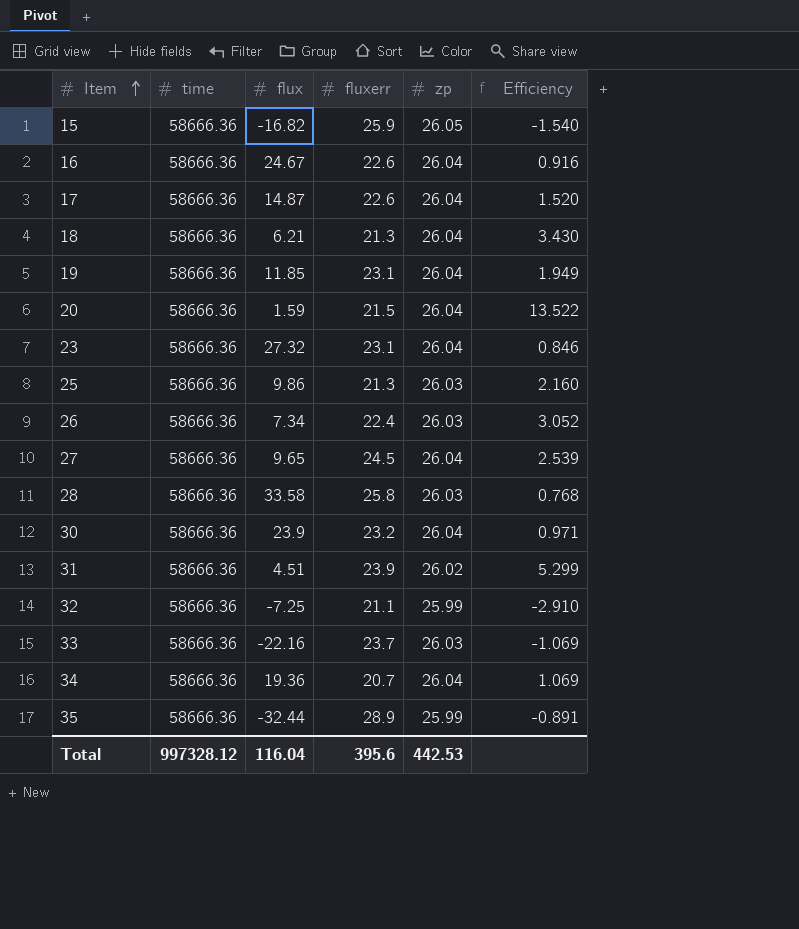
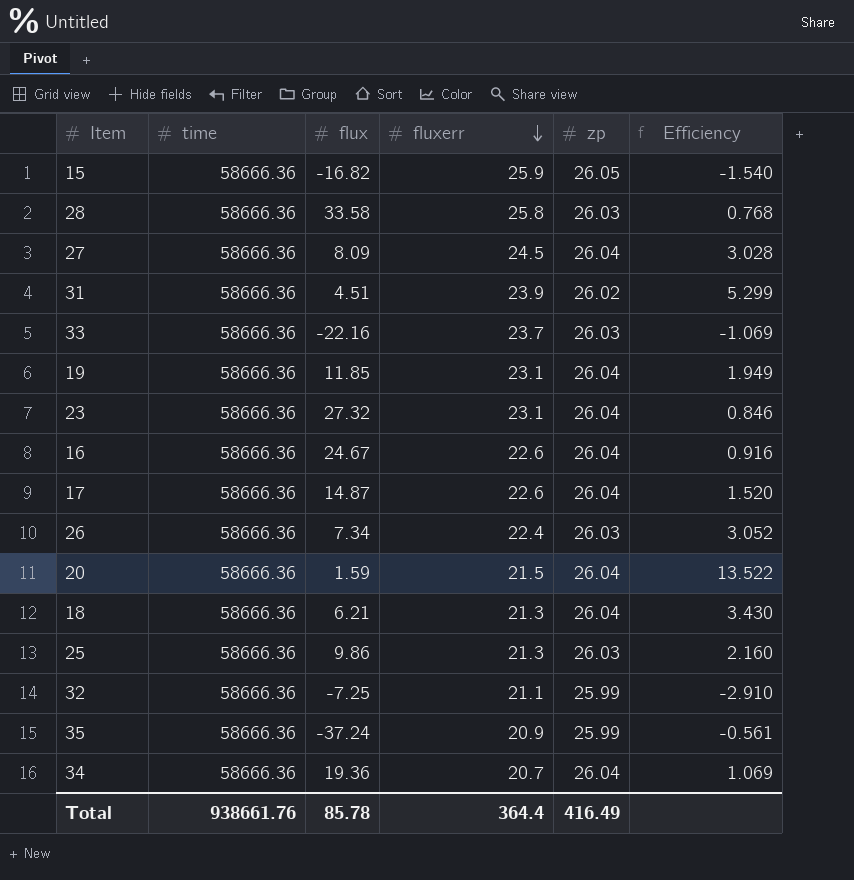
row order: Item ascending -> fluxerr descending
row 30: 58666.36 | 23.9 | 23.2 | 26.04 | 0.971 -> none
27 | flux: 9.65 -> 8.09
27 | Efficiency: 2.539 -> 3.028
35 | flux: -32.44 -> -37.24
35 | fluxerr: 28.9 -> 20.9
35 | Efficiency: -0.891 -> -0.561
Total | time: 997328.12 -> 938661.76
Total | flux: 116.04 -> 85.78
Total | fluxerr: 395.6 -> 364.4
Total | zp: 442.53 -> 416.49

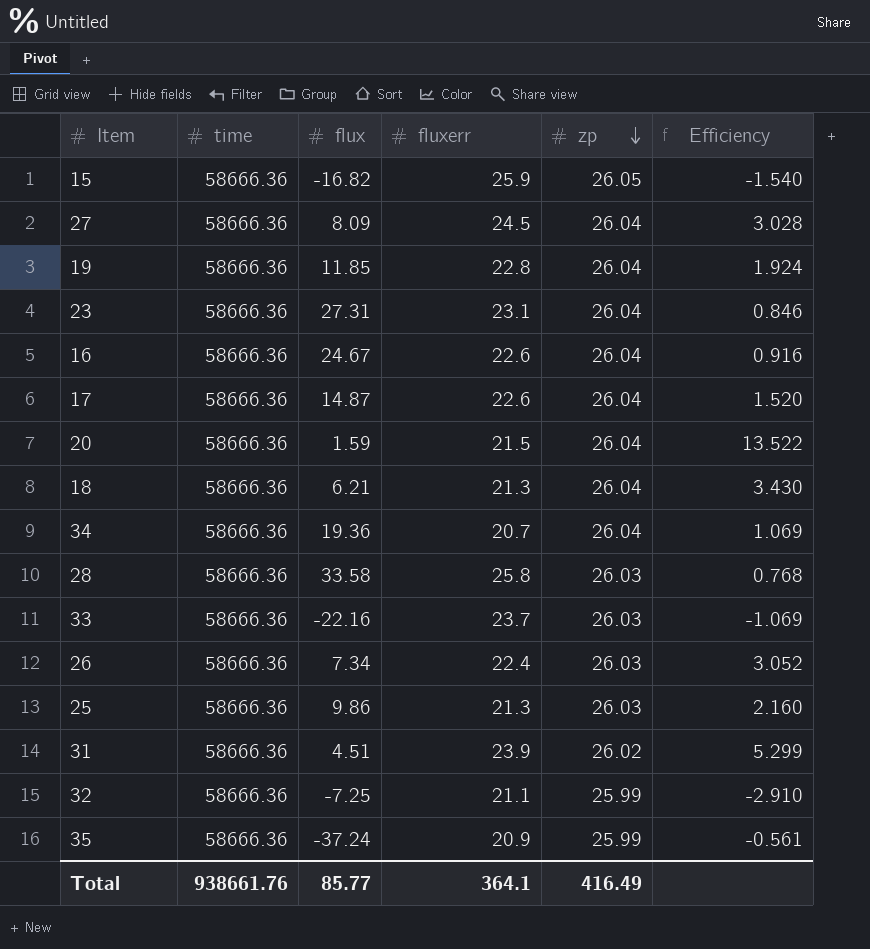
row order: fluxerr descending -> zp descending
19 | fluxerr: 23.1 -> 22.8
19 | Efficiency: 1.949 -> 1.924
23 | flux: 27.32 -> 27.31
Total | flux: 85.78 -> 85.77
Total | fluxerr: 364.4 -> 364.1

